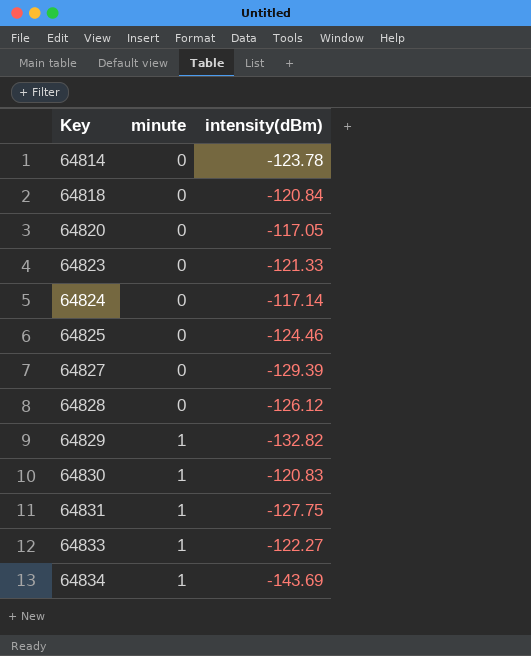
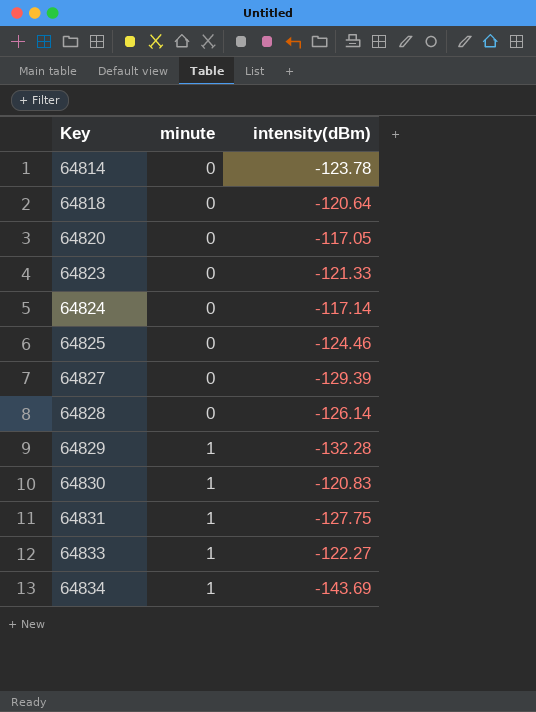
64818 | intensity(dBm): -120.84 -> -120.64
64828 | intensity(dBm): -126.12 -> -126.14
64829 | intensity(dBm): -132.82 -> -132.28

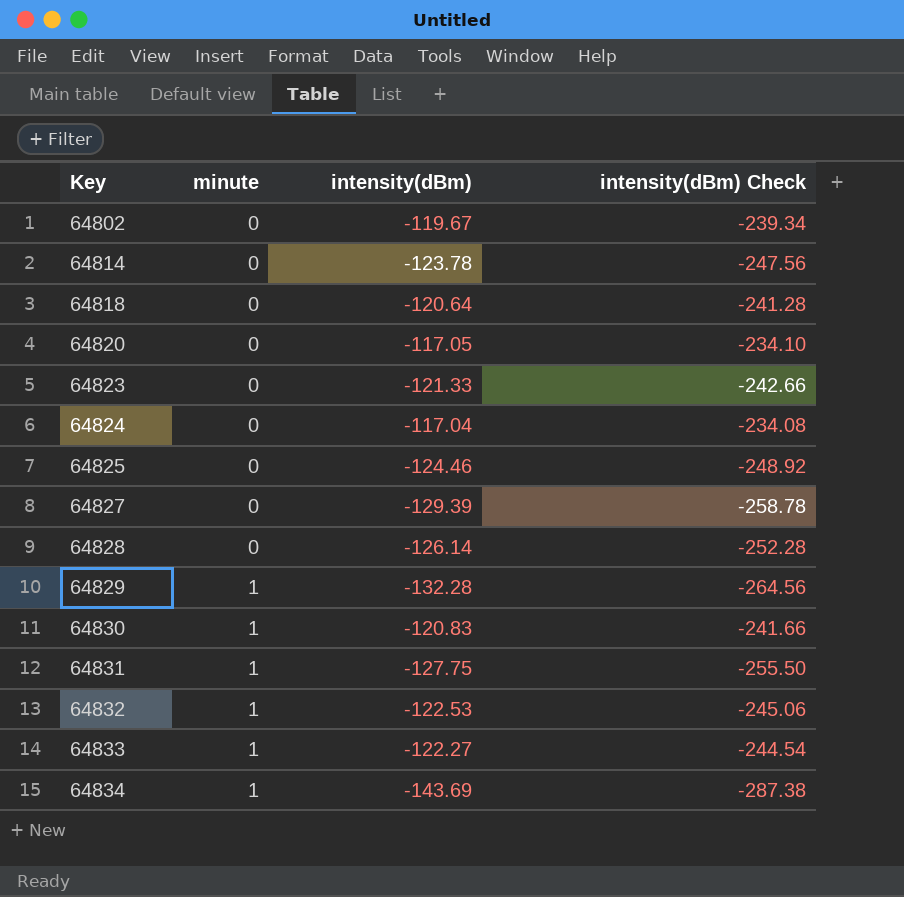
column intensity(dBm) Check | formula: none -> [intensity(dBm)] * 2
row 64802: none -> 0 | -119.67 | -239.34
64824 | intensity(dBm): -117.14 -> -117.04
row 64832: none -> 1 | -122.53 | -245.06

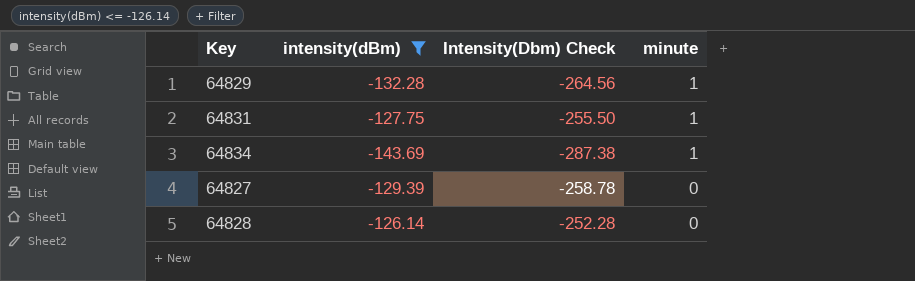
filter: none -> intensity(dBm) <= -126.14
row order: Key ascending -> minute descending
column name: intensity(dBm) Check -> Intensity(Dbm) Check
column minute | position: 2 -> 4

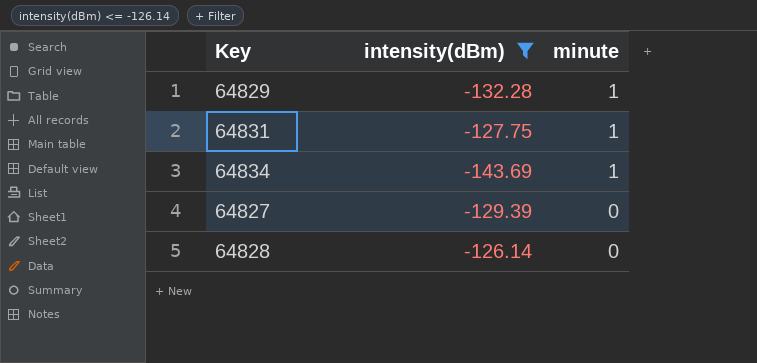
column Intensity(Dbm) Check | formula: [intensity(dBm)] * 2 -> none

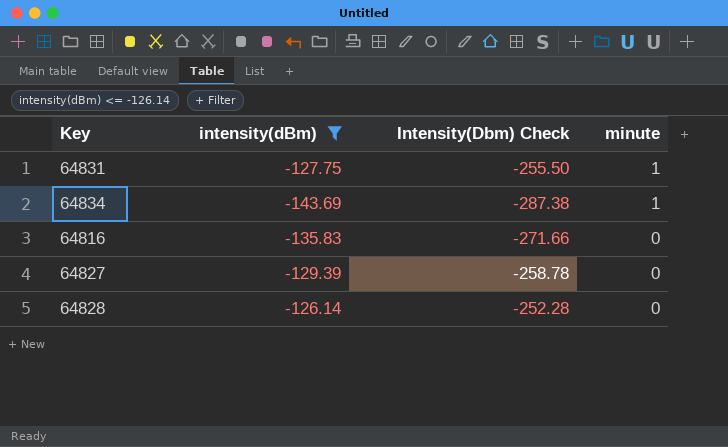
column Intensity(Dbm) Check | formula: none -> [intensity(dBm)] * 2
row 64829: -132.28 | 1 -> none
row 64816: none -> -135.83 | -271.66 | 0

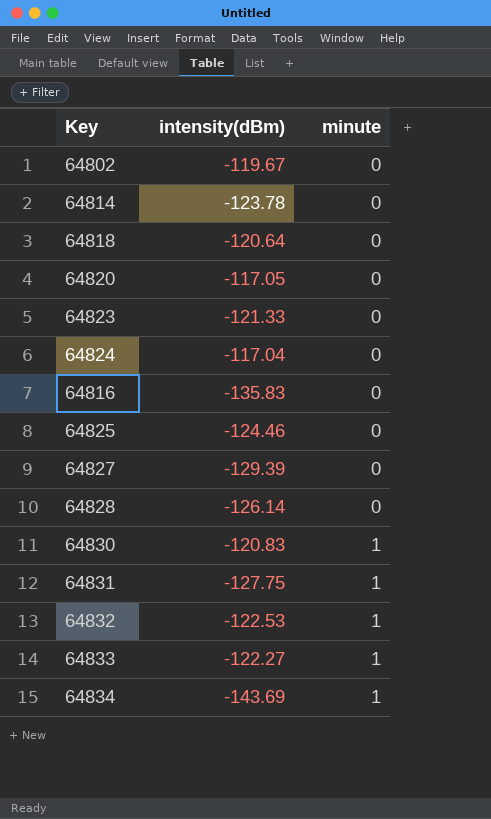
filter: intensity(dBm) <= -126.14 -> none
row order: minute descending -> minute ascending
column Intensity(Dbm) Check | formula: [intensity(dBm)] * 2 -> none

